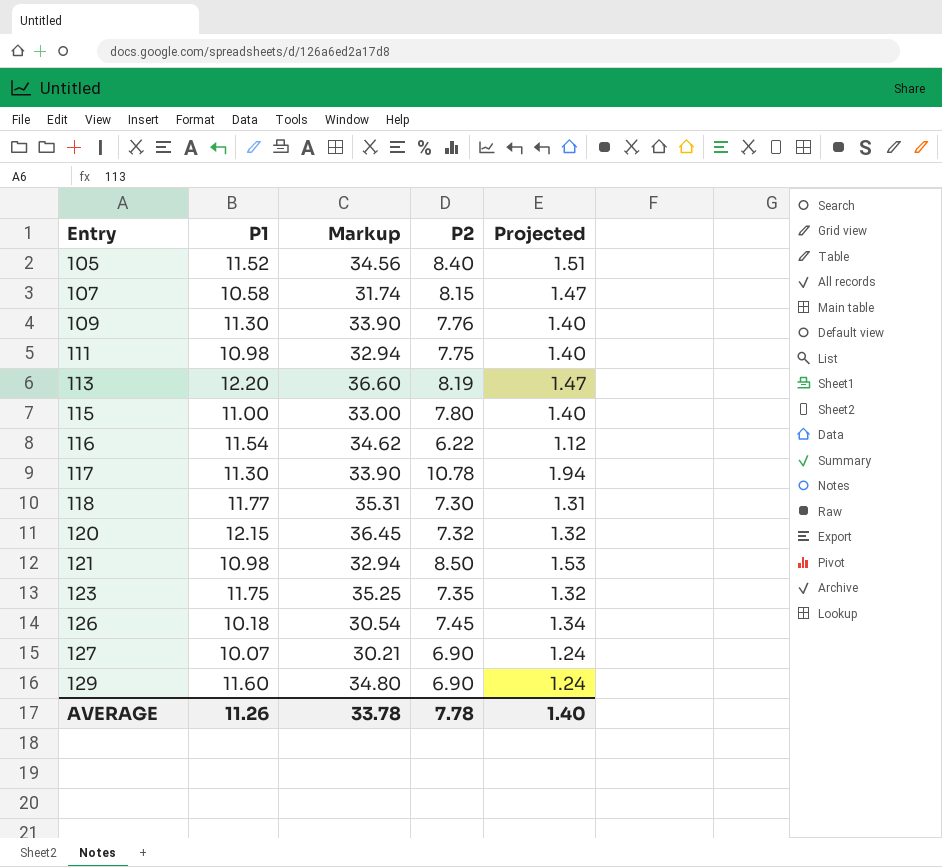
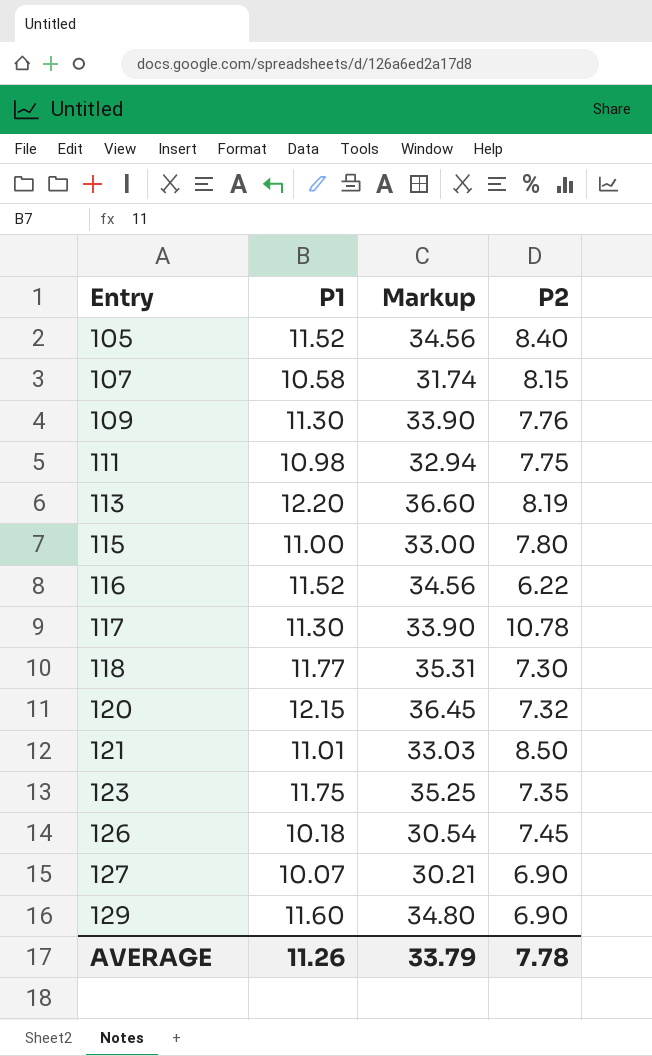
column Projected | formula: [P2] * 0.18 -> none
116 | P1: 11.54 -> 11.52
116 | Markup: 34.62 -> 34.56
121 | P1: 10.98 -> 11.01
121 | Markup: 32.94 -> 33.03
AVERAGE | Markup: 33.78 -> 33.79

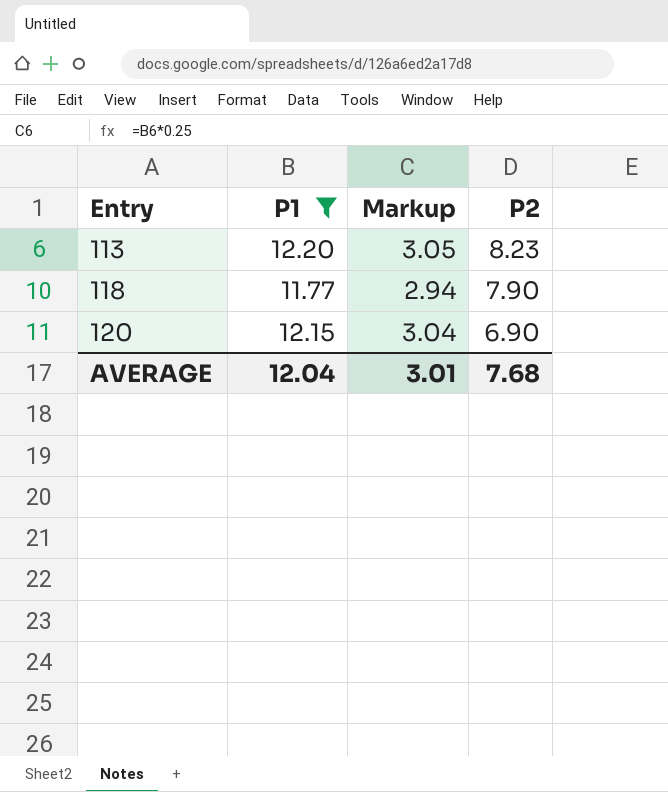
filter: none -> P1 >= 11.77
column Markup | formula: [P1] * 3 -> [P1] * 0.25
113 | P2: 8.19 -> 8.23
118 | P2: 7.30 -> 7.90
120 | P2: 7.32 -> 6.90
AVERAGE | P1: 11.26 -> 12.04
AVERAGE | Markup: 33.79 -> 3.01
AVERAGE | P2: 7.78 -> 7.68

